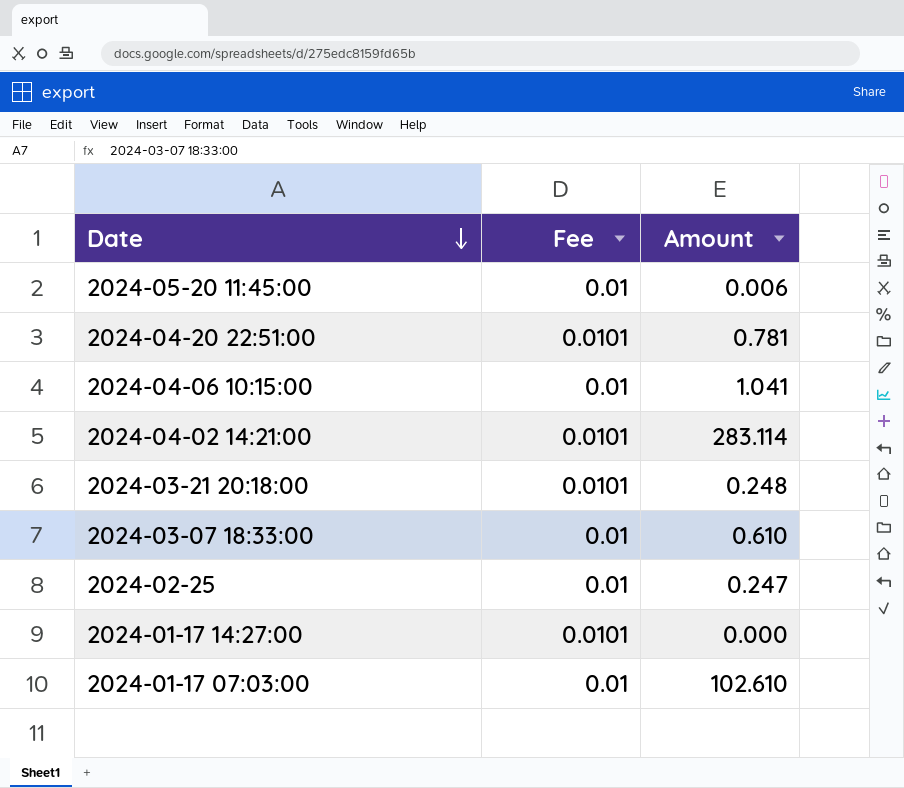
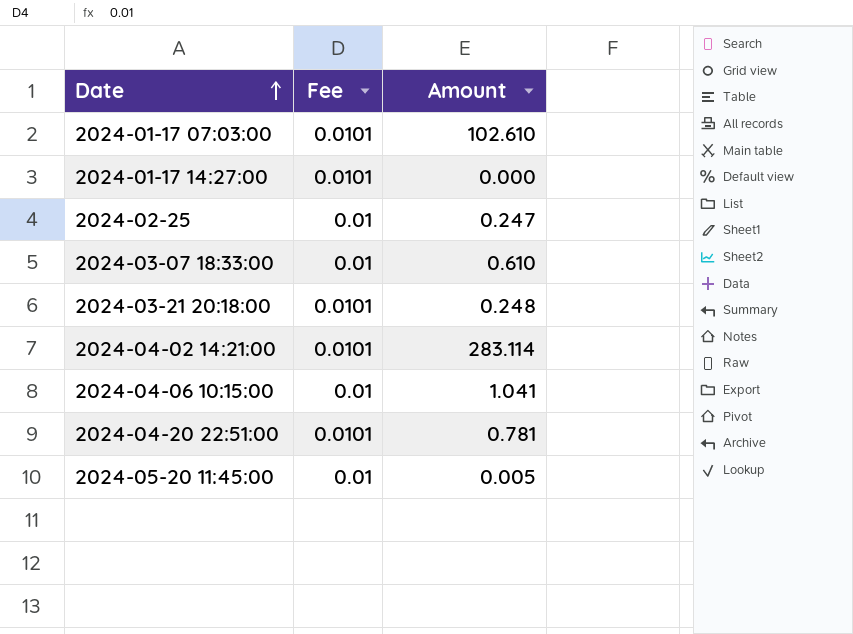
row order: Date descending -> Date ascending
2024-01-17 07:03:00 | Fee: 0.01 -> 0.0101
2024-05-20 11:45:00 | Amount: 0.006 -> 0.005

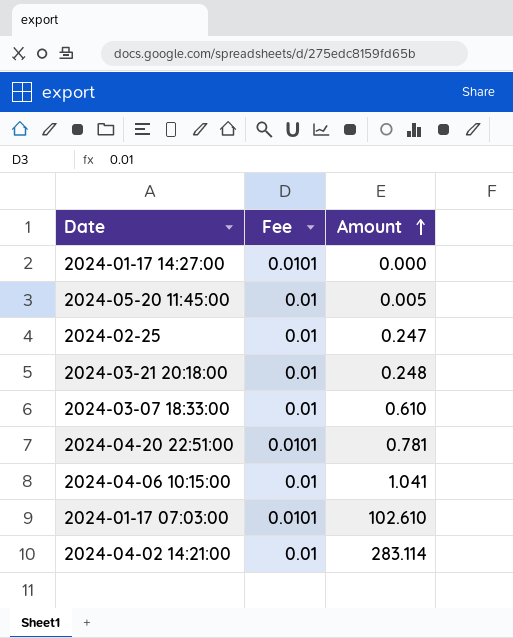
row order: Date ascending -> Amount ascending
2024-03-21 20:18:00 | Fee: 0.0101 -> 0.01
2024-04-02 14:21:00 | Fee: 0.0101 -> 0.01

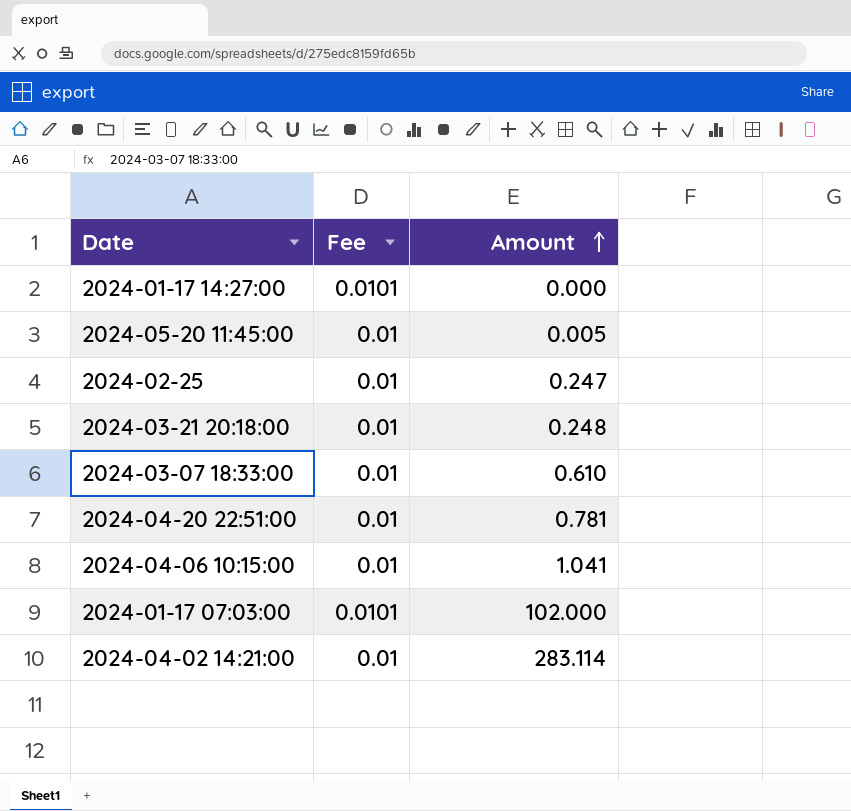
2024-04-20 22:51:00 | Fee: 0.0101 -> 0.01
2024-01-17 07:03:00 | Amount: 102.610 -> 102.000

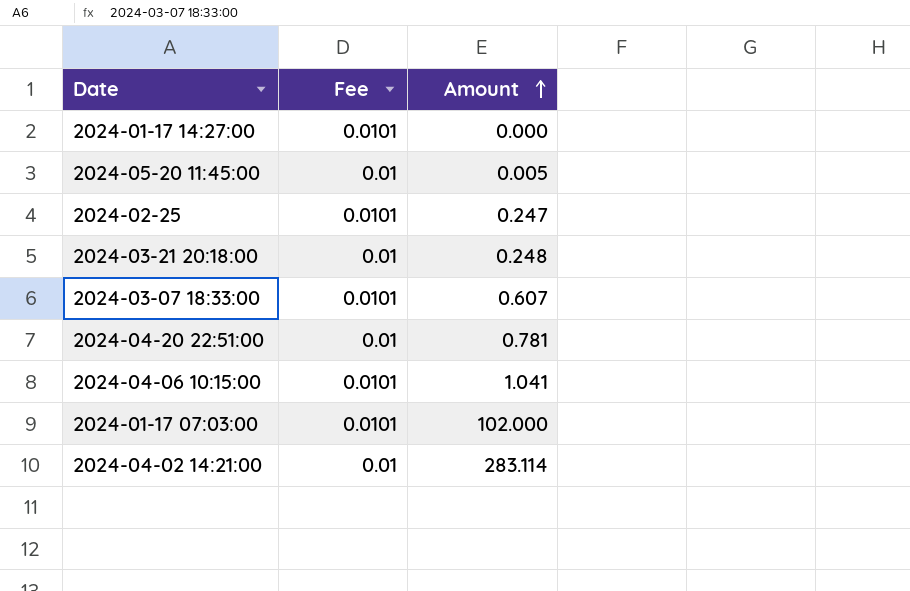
2024-02-25 | Fee: 0.01 -> 0.0101
2024-03-07 18:33:00 | Fee: 0.01 -> 0.0101
2024-03-07 18:33:00 | Amount: 0.610 -> 0.607
2024-04-06 10:15:00 | Fee: 0.01 -> 0.0101

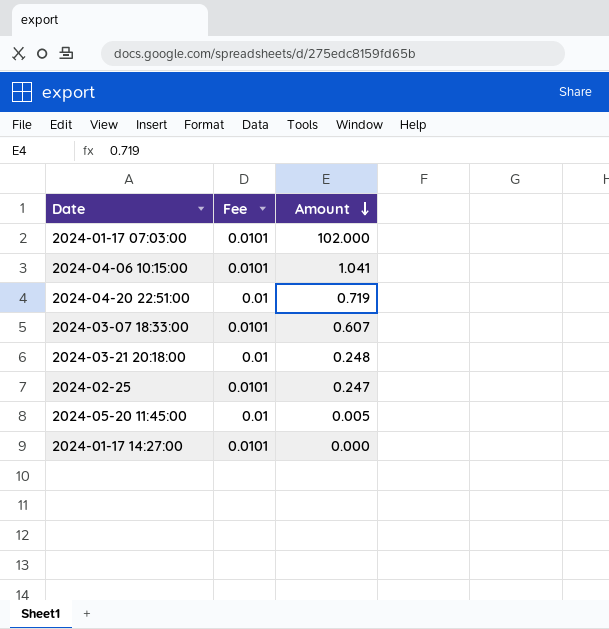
row order: Amount ascending -> Amount descending
row 2024-04-02 14:21:00: 0.01 | 283.114 -> none
2024-04-20 22:51:00 | Amount: 0.781 -> 0.719

